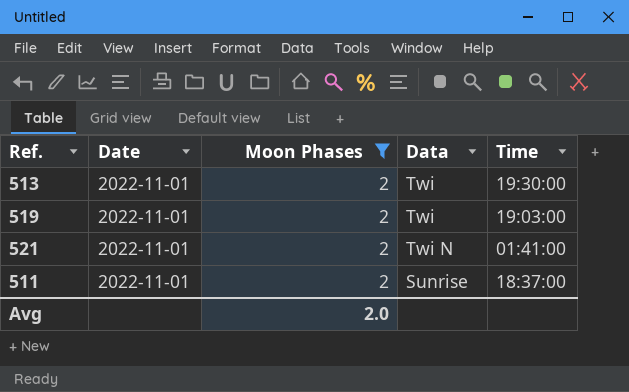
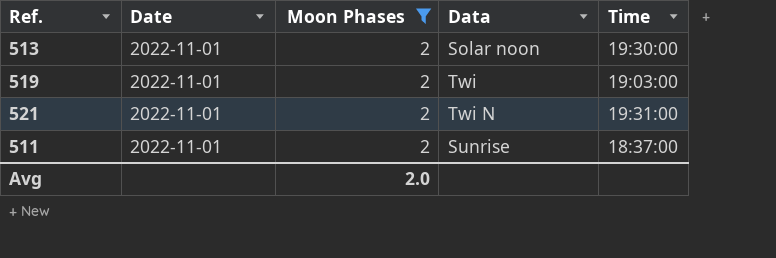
513 | Data: Twi -> Solar noon
521 | Time: 01:41:00 -> 19:31:00

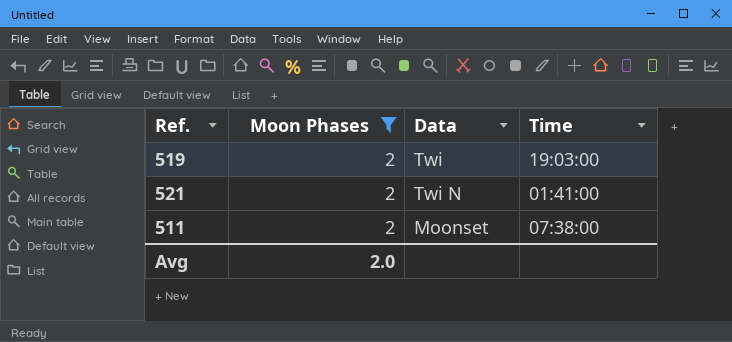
column Date | position: 2 -> none
row 513: 2022-11-01 | 2 | Solar noon | 19:30:00 -> none
521 | Time: 19:31:00 -> 01:41:00
511 | Data: Sunrise -> Moonset
511 | Time: 18:37:00 -> 07:38:00

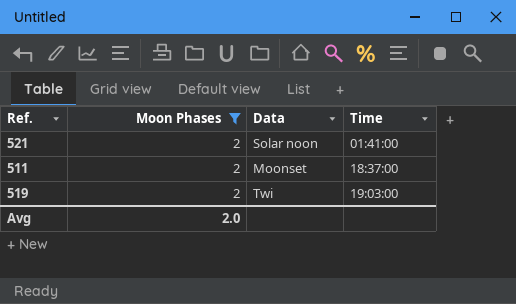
row order: none -> Time ascending
521 | Data: Twi N -> Solar noon
511 | Time: 07:38:00 -> 18:37:00

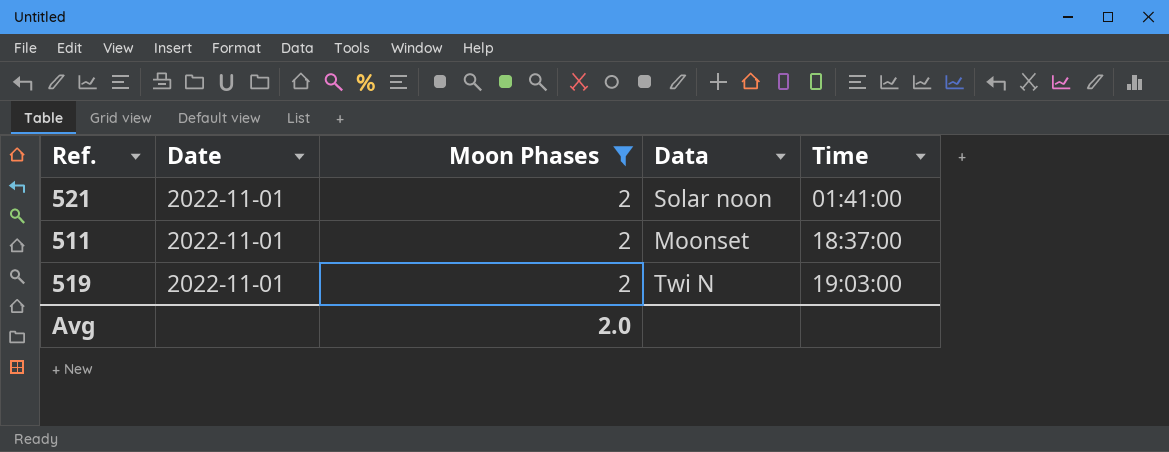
column Date | position: none -> 2
519 | Data: Twi -> Twi N

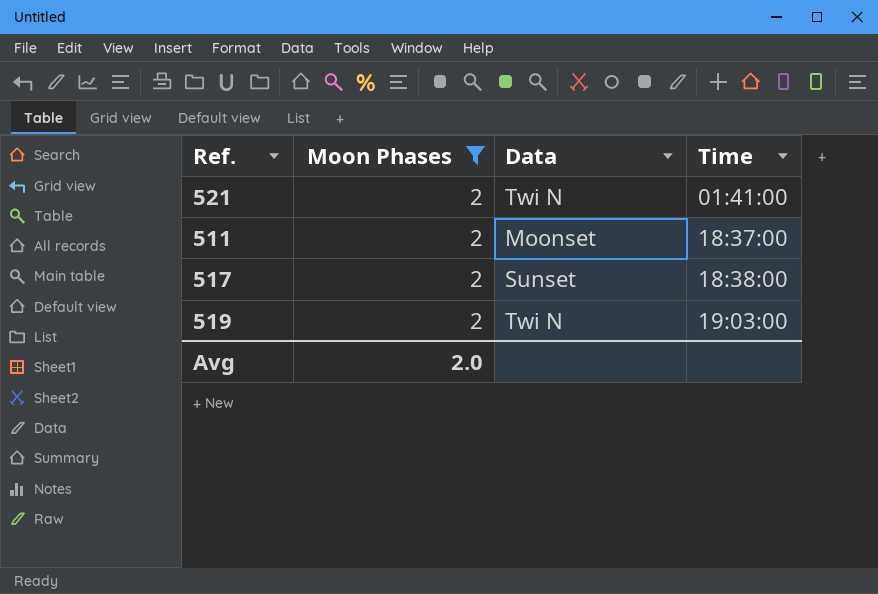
column Date | position: 2 -> none
521 | Data: Solar noon -> Twi N
row 517: none -> 2 | Sunset | 18:38:00

